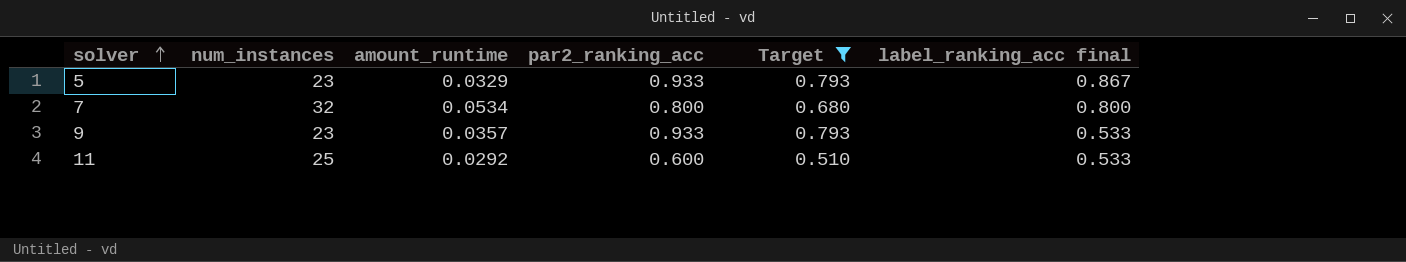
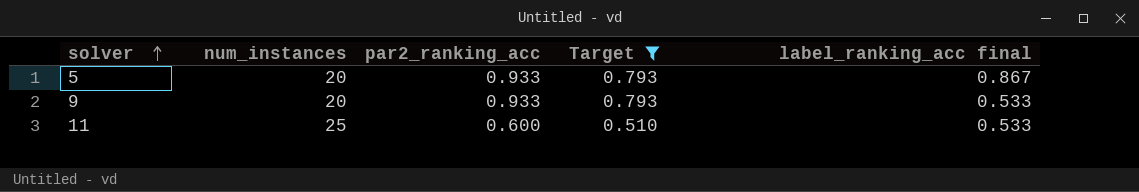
column amount_runtime | position: 3 -> none
row 7: 32 | 0.0534 | 0.800 | 0.680 | 0.800 -> none
5 | num_instances: 23 -> 20
9 | num_instances: 23 -> 20

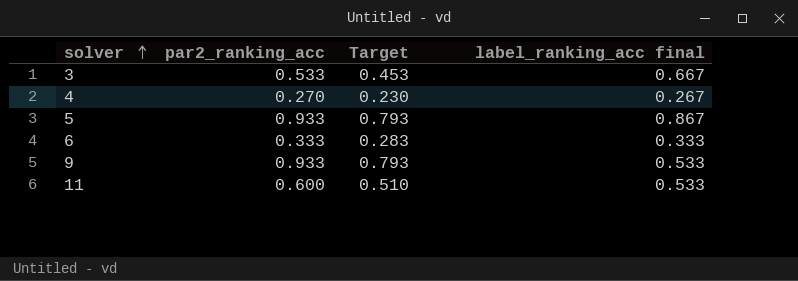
filter: Target >= 0.510 -> none
column num_instances | position: 2 -> none

